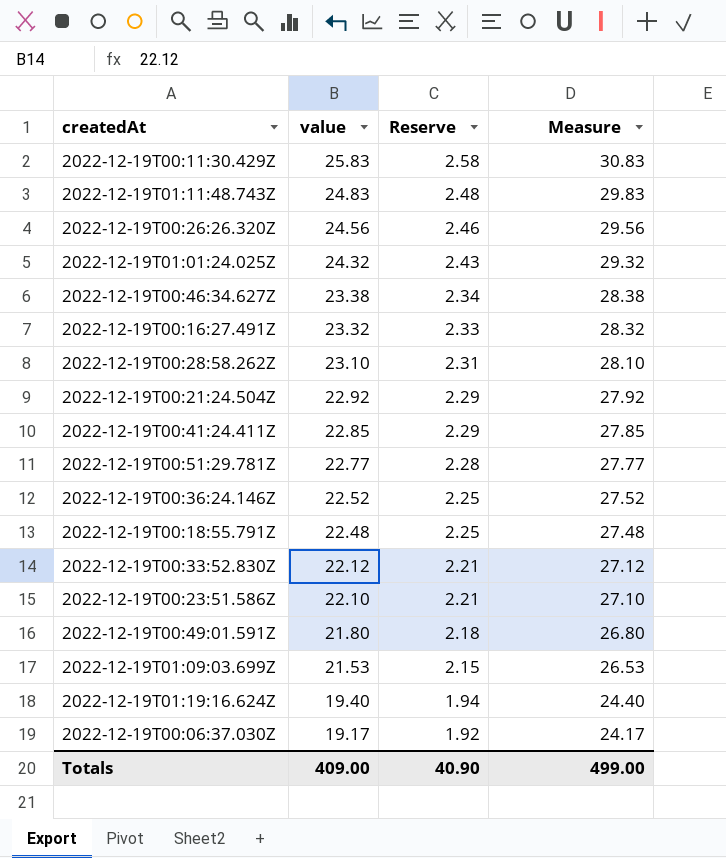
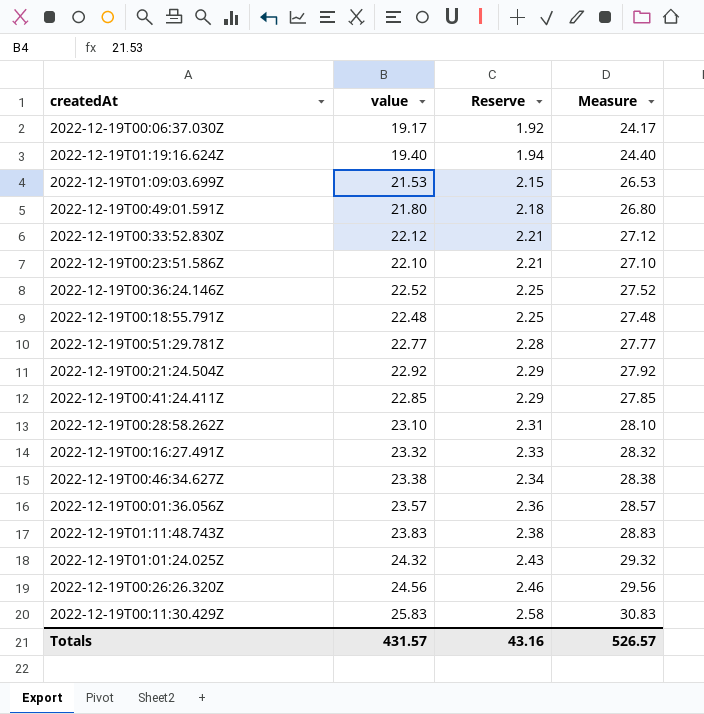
row order: value descending -> Reserve ascending
row 2022-12-19T00:01:36.056Z: none -> 23.57 | 2.36 | 28.57
2022-12-19T01:11:48.743Z | value: 24.83 -> 23.83
2022-12-19T01:11:48.743Z | Reserve: 2.48 -> 2.38
2022-12-19T01:11:48.743Z | Measure: 29.83 -> 28.83
Totals | value: 409.00 -> 431.57
Totals | Reserve: 40.90 -> 43.16
Totals | Measure: 499.00 -> 526.57

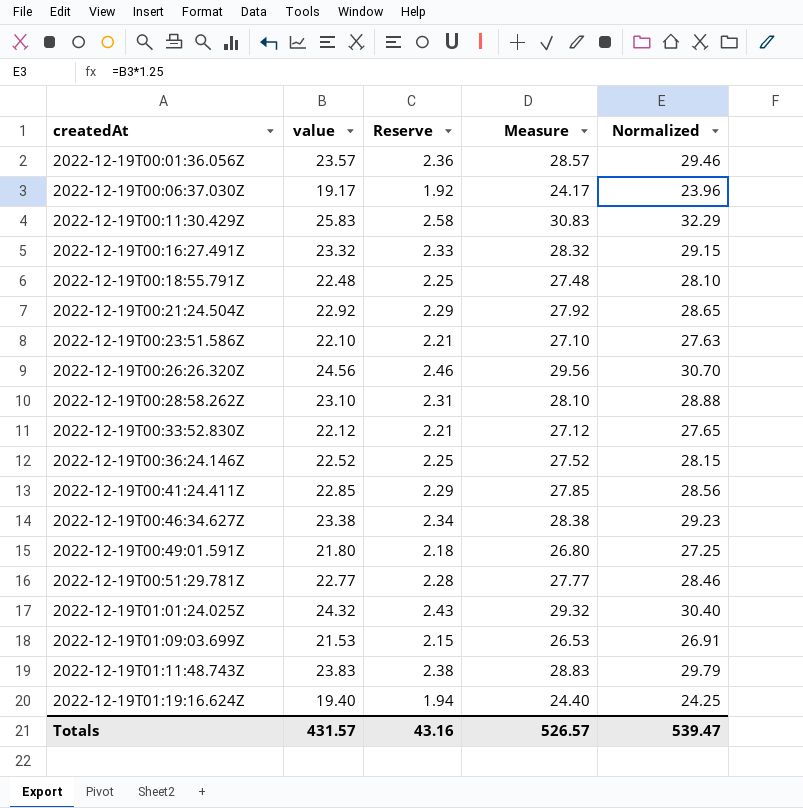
row order: Reserve ascending -> createdAt ascending
column Normalized | formula: none -> [value] * 1.25

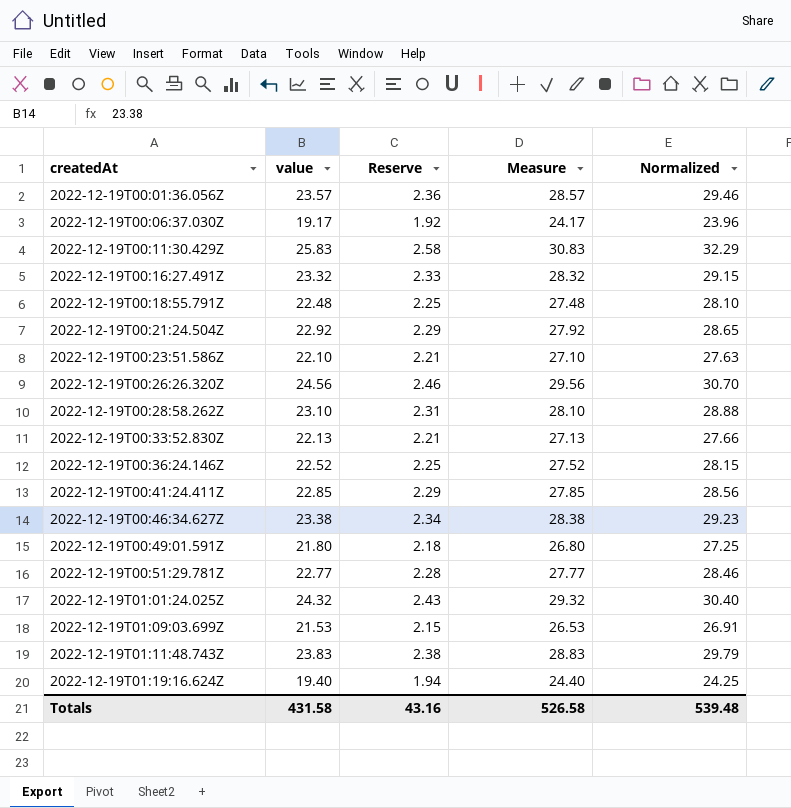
2022-12-19T00:33:52.830Z | value: 22.12 -> 22.13
2022-12-19T00:33:52.830Z | Measure: 27.12 -> 27.13
2022-12-19T00:33:52.830Z | Normalized: 27.65 -> 27.66
Totals | value: 431.57 -> 431.58
Totals | Measure: 526.57 -> 526.58
Totals | Normalized: 539.47 -> 539.48

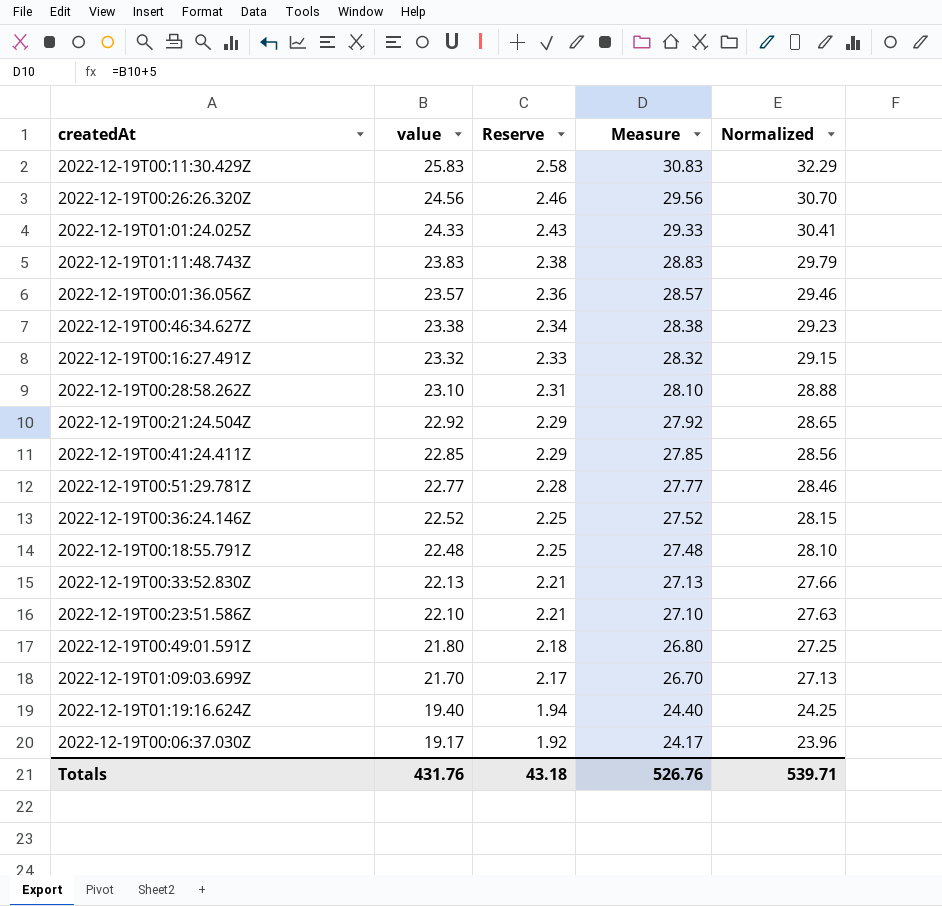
row order: createdAt ascending -> value descending
2022-12-19T01:01:24.025Z | value: 24.32 -> 24.33
2022-12-19T01:01:24.025Z | Measure: 29.32 -> 29.33
2022-12-19T01:01:24.025Z | Normalized: 30.40 -> 30.41
2022-12-19T01:09:03.699Z | value: 21.53 -> 21.70
2022-12-19T01:09:03.699Z | Reserve: 2.15 -> 2.17
2022-12-19T01:09:03.699Z | Measure: 26.53 -> 26.70
2022-12-19T01:09:03.699Z | Normalized: 26.91 -> 27.13
Totals | value: 431.58 -> 431.76
Totals | Reserve: 43.16 -> 43.18
Totals | Measure: 526.58 -> 526.76
Totals | Normalized: 539.48 -> 539.71

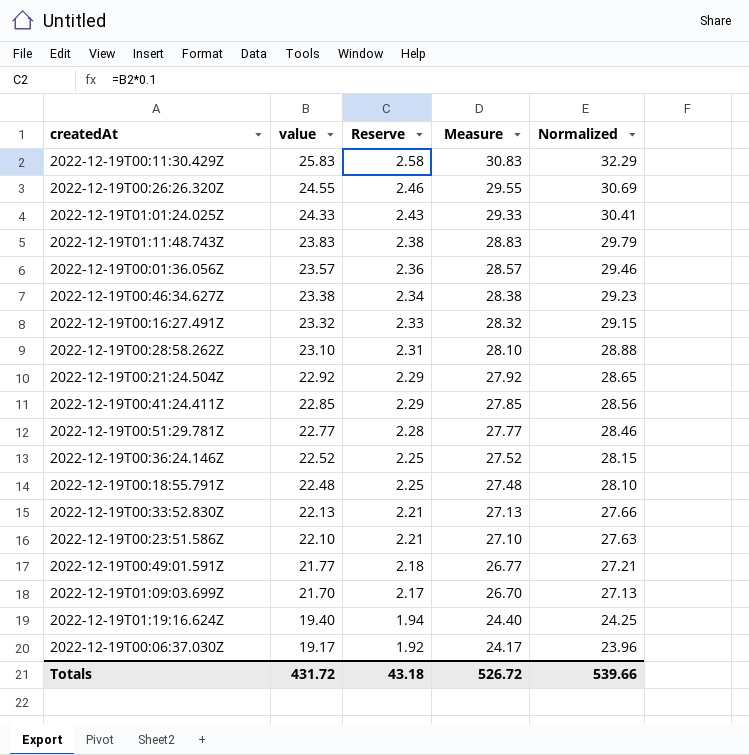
2022-12-19T00:26:26.320Z | value: 24.56 -> 24.55
2022-12-19T00:26:26.320Z | Measure: 29.56 -> 29.55
2022-12-19T00:26:26.320Z | Normalized: 30.70 -> 30.69
2022-12-19T00:49:01.591Z | value: 21.80 -> 21.77
2022-12-19T00:49:01.591Z | Measure: 26.80 -> 26.77
2022-12-19T00:49:01.591Z | Normalized: 27.25 -> 27.21
Totals | value: 431.76 -> 431.72
Totals | Measure: 526.76 -> 526.72
Totals | Normalized: 539.71 -> 539.66

